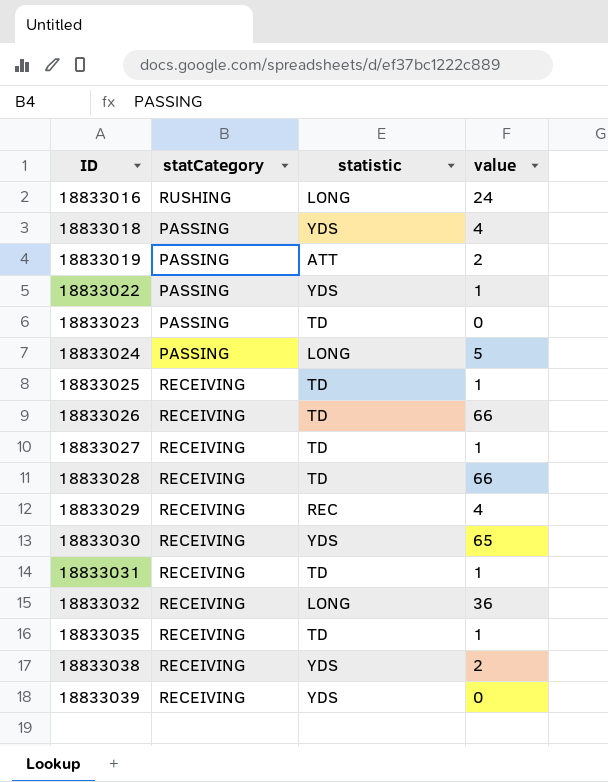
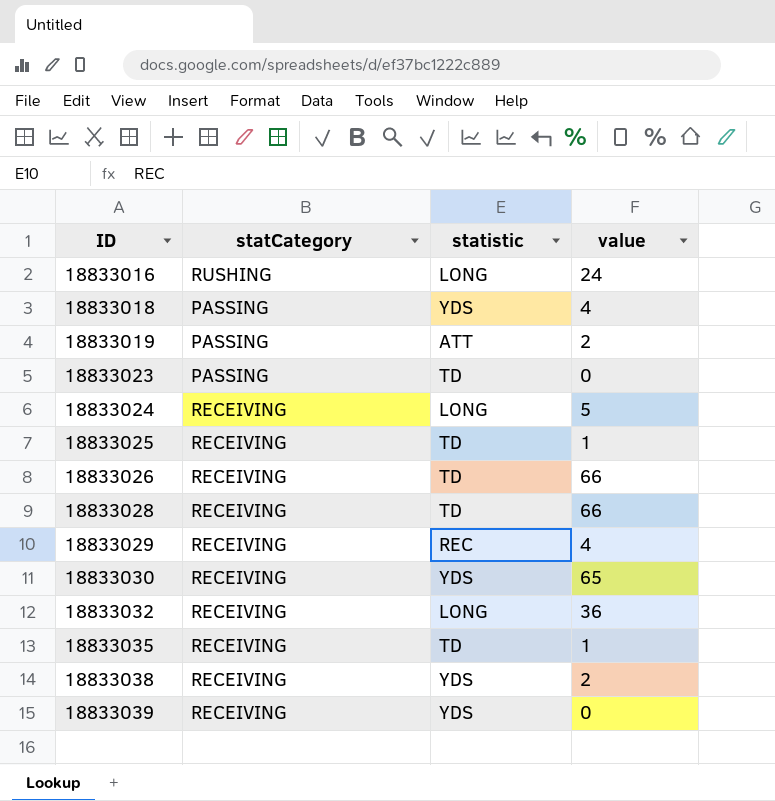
row 18833022: PASSING | YDS | 1 -> none
row 18833027: RECEIVING | TD | 1 -> none
row 18833031: RECEIVING | TD | 1 -> none
18833024 | statCategory: PASSING -> RECEIVING

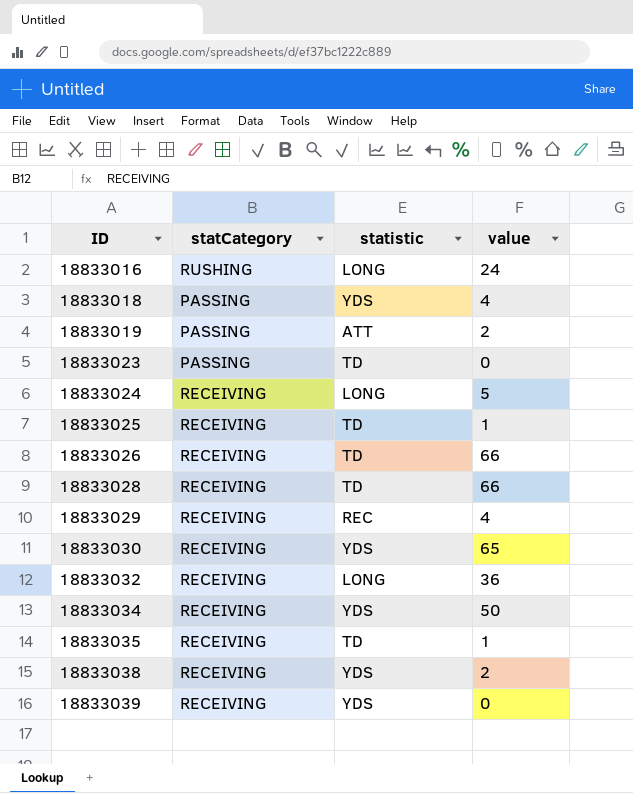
row 18833034: none -> RECEIVING | YDS | 50

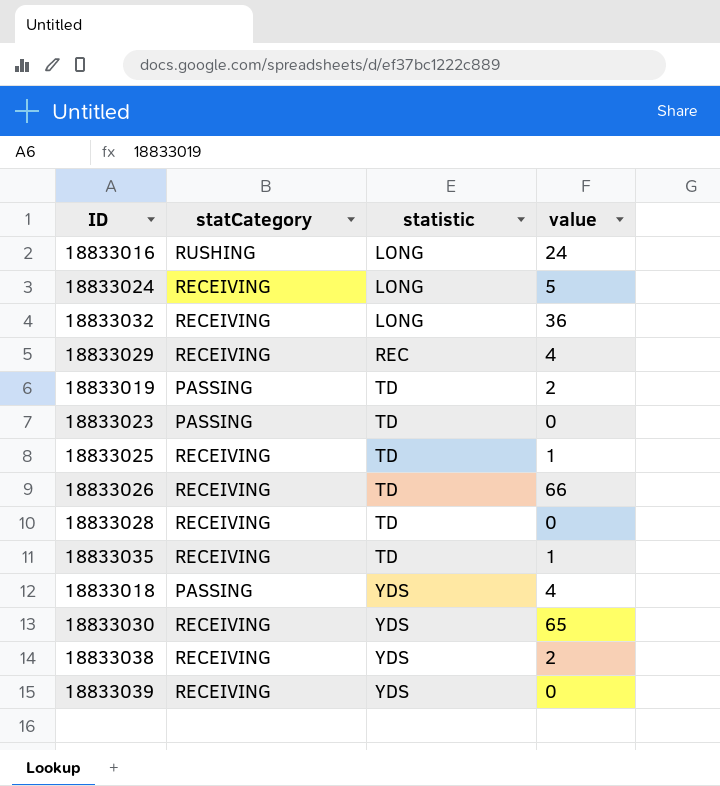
row order: ID ascending -> statistic ascending
row 18833034: RECEIVING | YDS | 50 -> none
18833019 | statistic: ATT -> TD
18833028 | value: 66 -> 0

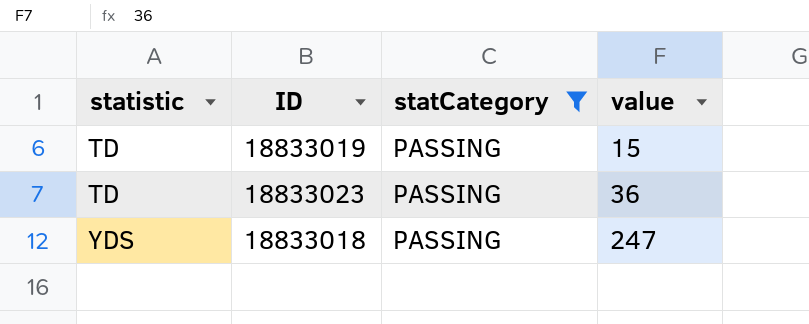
filter: none -> statCategory = PASSING
column statistic | position: 3 -> 1
18833019 | value: 2 -> 15
18833023 | value: 0 -> 36
18833018 | value: 4 -> 247

